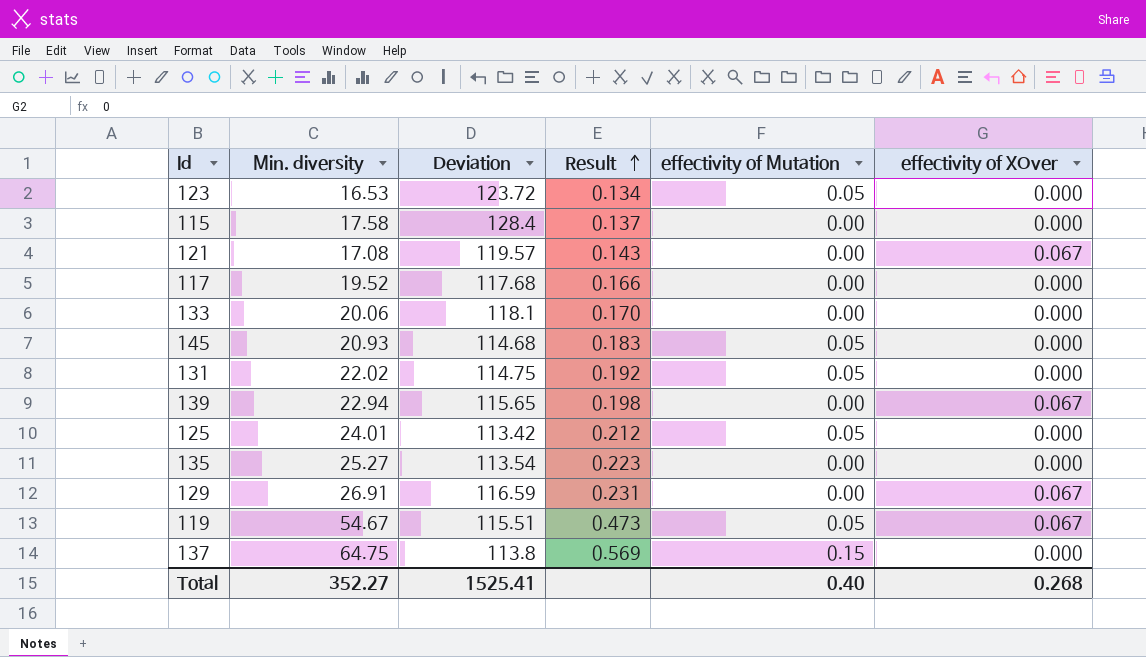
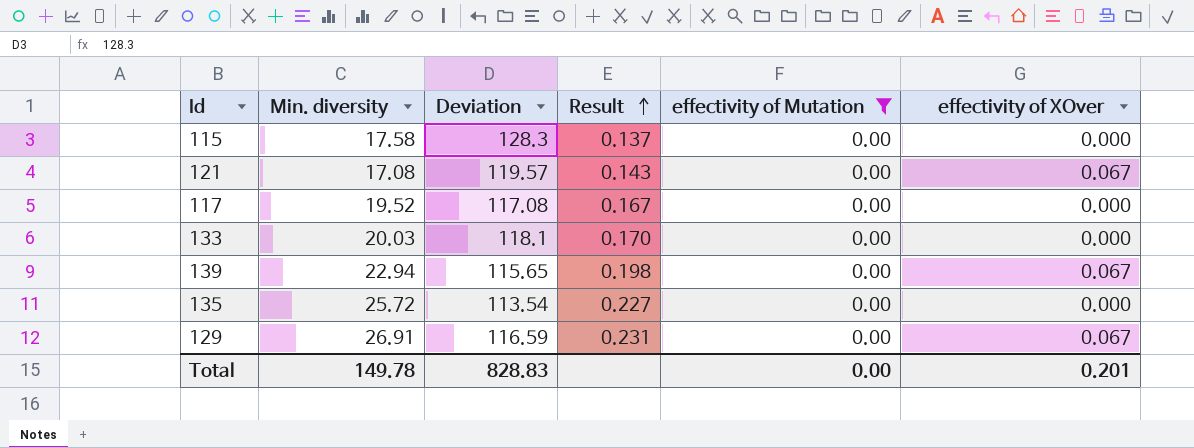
filter: none -> effectivity of Mutation = 0.00
115 | Deviation: 128.4 -> 128.3
117 | Deviation: 117.68 -> 117.08
117 | Result: 0.166 -> 0.167
133 | Min. diversity: 20.06 -> 20.03
135 | Min. diversity: 25.27 -> 25.72
135 | Result: 0.223 -> 0.227
Total | Min. diversity: 352.27 -> 149.78
Total | Deviation: 1525.41 -> 828.83
Total | effectivity of Mutation: 0.40 -> 0.00
Total | effectivity of XOver: 0.268 -> 0.201

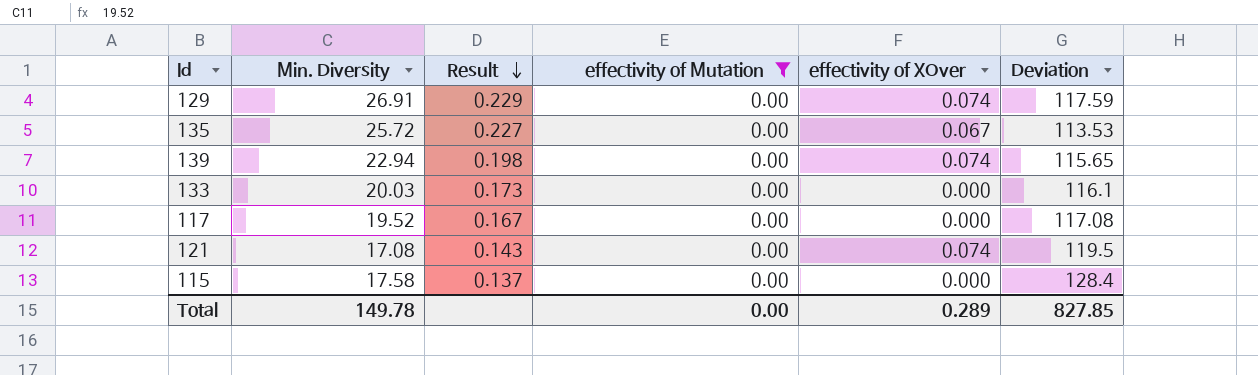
row order: Result ascending -> Result descending
column name: Min. diversity -> Min. Diversity
column Deviation | position: 3 -> 6
129 | Result: 0.231 -> 0.229
129 | effectivity of XOver: 0.067 -> 0.074
129 | Deviation: 116.59 -> 117.59
135 | effectivity of XOver: 0.000 -> 0.067
135 | Deviation: 113.54 -> 113.53
139 | effectivity of XOver: 0.067 -> 0.074
133 | Result: 0.170 -> 0.173
133 | Deviation: 118.1 -> 116.1
121 | effectivity of XOver: 0.067 -> 0.074
121 | Deviation: 119.57 -> 119.5
115 | Deviation: 128.3 -> 128.4
Total | effectivity of XOver: 0.201 -> 0.289
Total | Deviation: 828.83 -> 827.85

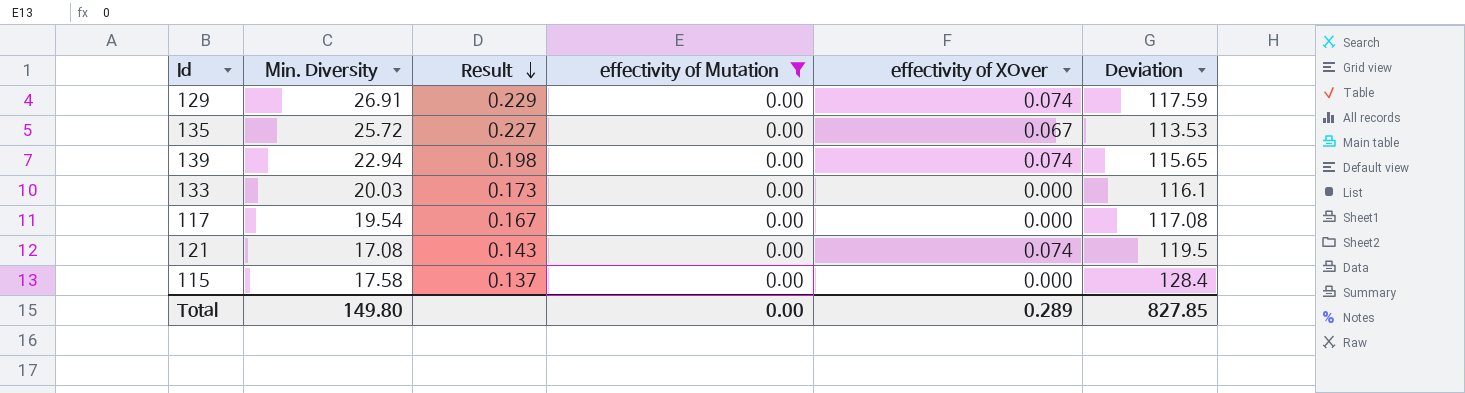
117 | Min. Diversity: 19.52 -> 19.54
Total | Min. Diversity: 149.78 -> 149.80

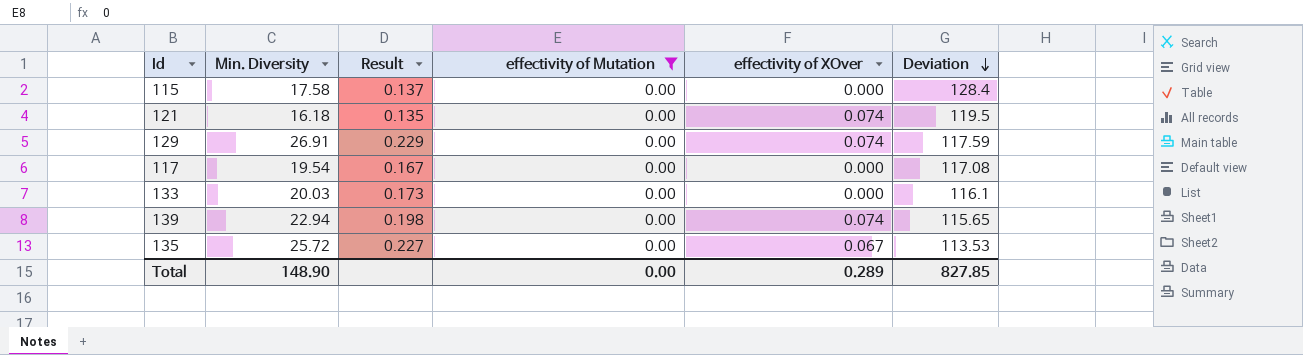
row order: Result descending -> Deviation descending
121 | Min. Diversity: 17.08 -> 16.18
121 | Result: 0.143 -> 0.135
Total | Min. Diversity: 149.80 -> 148.90

